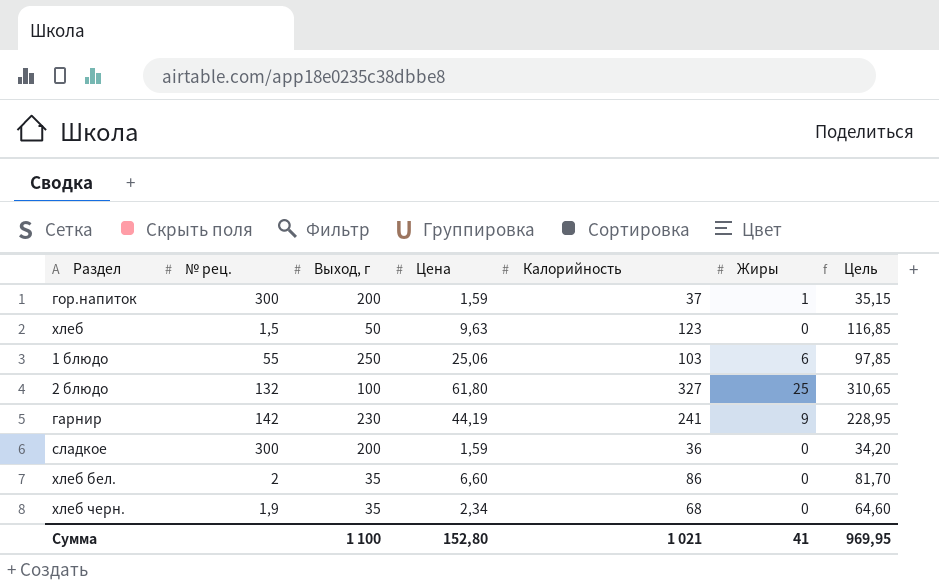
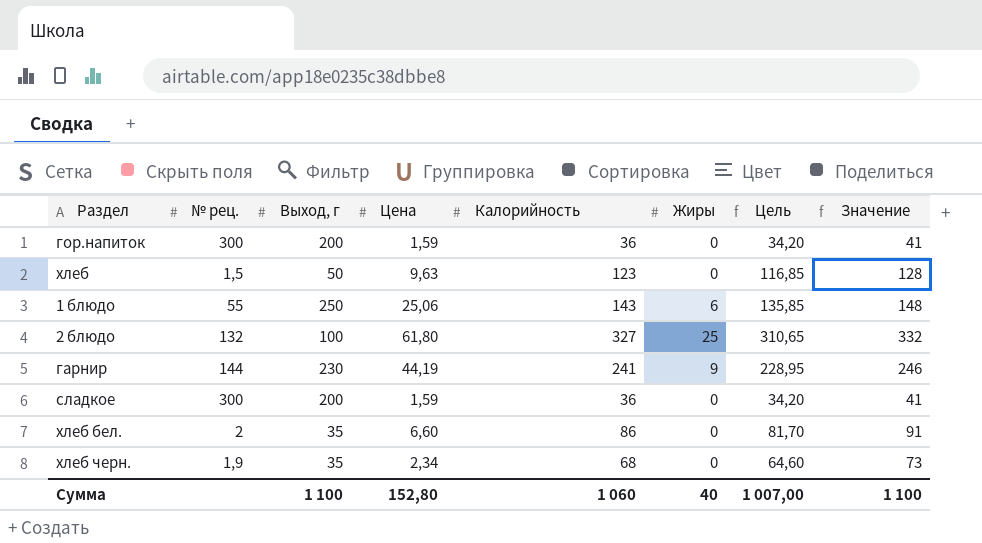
column Значение | formula: none -> [Калорийность] + 5
гор.напиток | Калорийность: 37 -> 36
гор.напиток | Жиры: 1 -> 0
гор.напиток | Цель: 35,15 -> 34,20
1 блюдо | Калорийность: 103 -> 143
1 блюдо | Цель: 97,85 -> 135,85
гарнир | № рец.: 142 -> 144
Сумма | Калорийность: 1 021 -> 1 060
Сумма | Жиры: 41 -> 40
Сумма | Цель: 969,95 -> 1 007,00

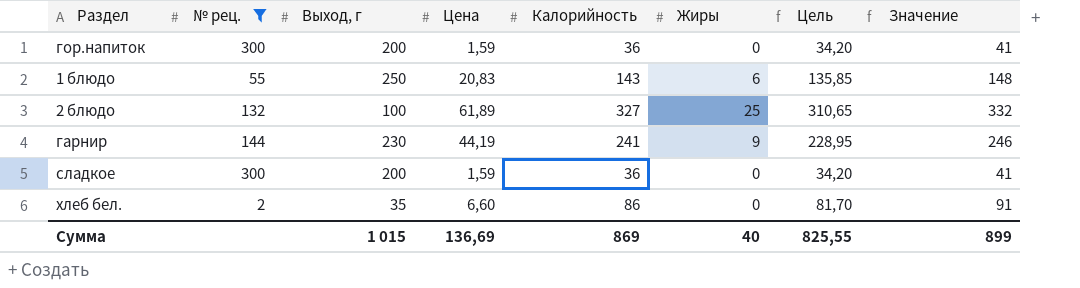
filter: none -> № рец. >= 2
1 блюдо | Цена: 25,06 -> 20,83
2 блюдо | Цена: 61,80 -> 61,89
Сумма | Выход, г: 1 100 -> 1 015
Сумма | Цена: 152,80 -> 136,69
Сумма | Калорийность: 1 060 -> 869
Сумма | Цель: 1 007,00 -> 825,55
Сумма | Значение: 1 100 -> 899

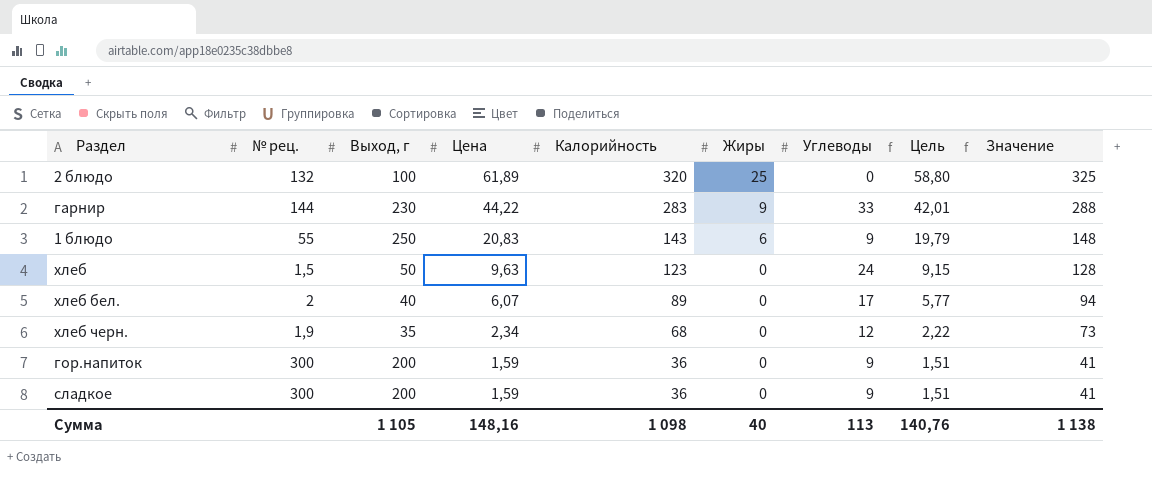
filter: № рец. >= 2 -> none
row order: none -> Цена descending
column Углеводы | position: none -> 7
column Цель | formula: [Калорийность] * 0,95 -> [Цена] * 0,95
2 блюдо | Калорийность: 327 -> 320
2 блюдо | Значение: 332 -> 325
гарнир | Цена: 44,19 -> 44,22
гарнир | Калорийность: 241 -> 283
гарнир | Значение: 246 -> 288
хлеб бел. | Выход, г: 35 -> 40
хлеб бел. | Цена: 6,60 -> 6,07
хлеб бел. | Калорийность: 86 -> 89
хлеб бел. | Значение: 91 -> 94
Сумма | Выход, г: 1 015 -> 1 105
Сумма | Цена: 136,69 -> 148,16
Сумма | Калорийность: 869 -> 1 098
Сумма | Цель: 825,55 -> 140,76
Сумма | Значение: 899 -> 1 138

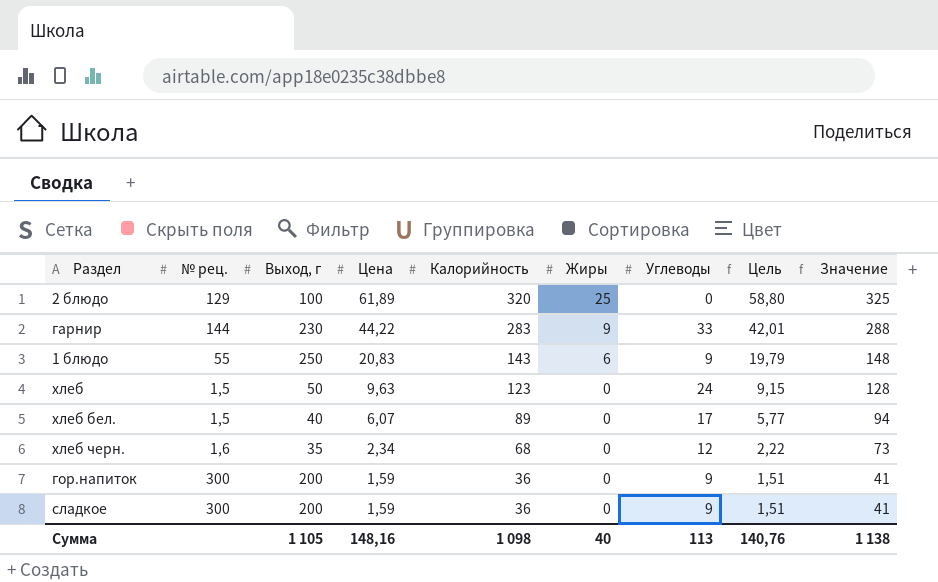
2 блюдо | № рец.: 132 -> 129
хлеб бел. | № рец.: 2 -> 1,5
хлеб черн. | № рец.: 1,9 -> 1,6

